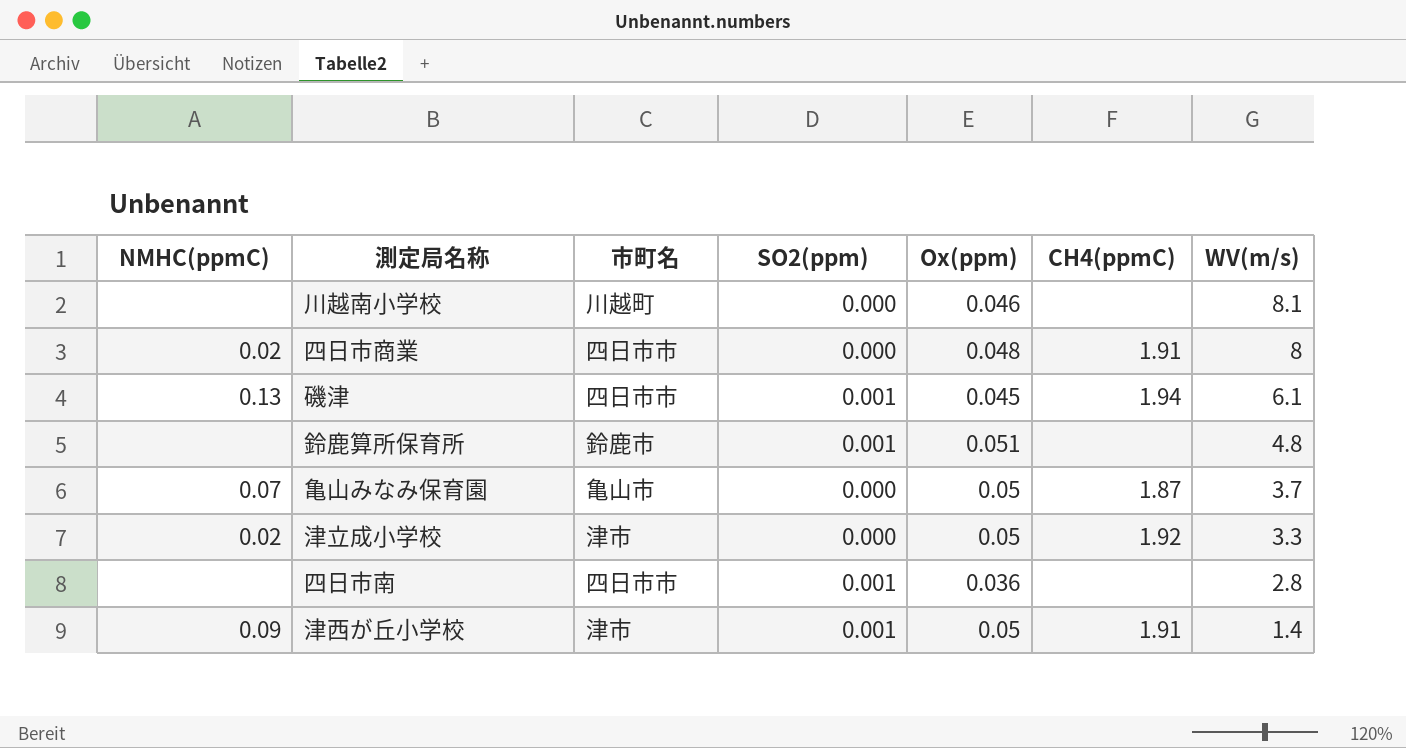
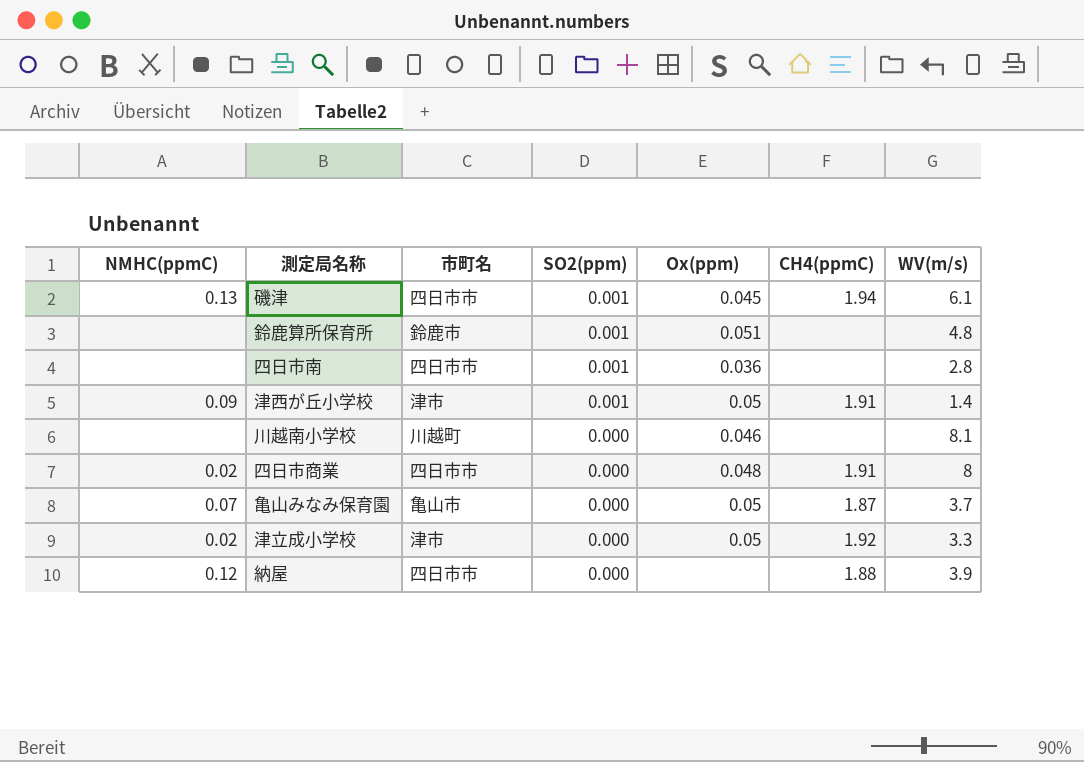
row order: WV(m/s) descending -> SO2(ppm) descending
row 納屋: none -> 0.12 | 四日市市 | 0.000 | none | 1.88 | 3.9

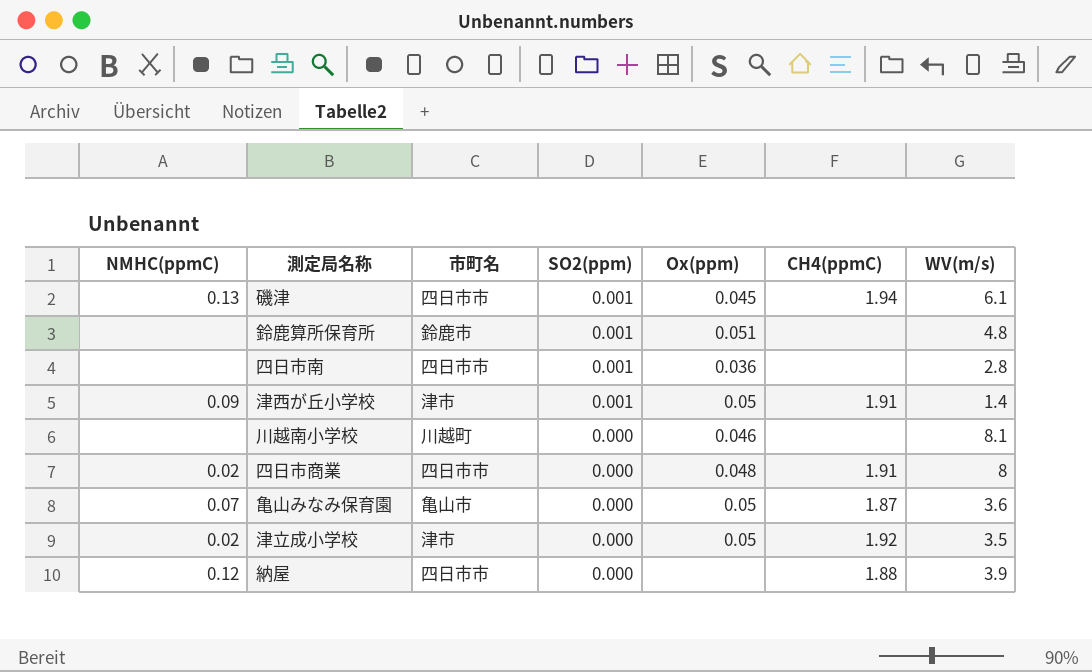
亀山みなみ保育園 | WV(m/s): 3.7 -> 3.6
津立成小学校 | WV(m/s): 3.3 -> 3.5

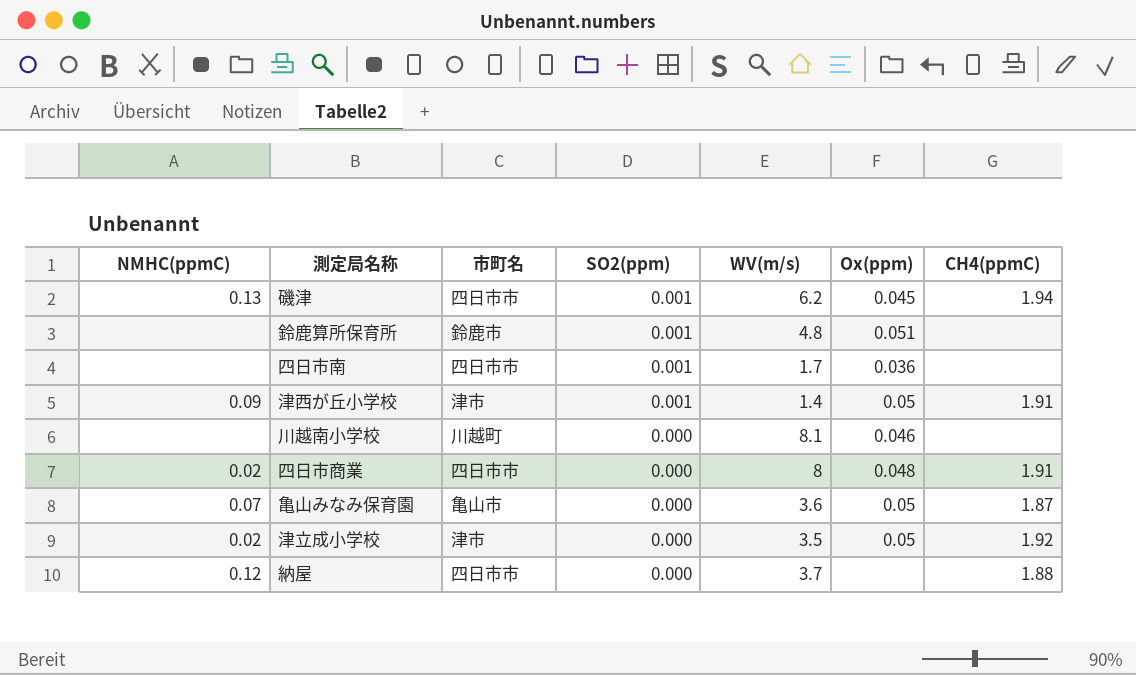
column WV(m/s) | position: 7 -> 5
磯津 | WV(m/s): 6.1 -> 6.2
四日市南 | WV(m/s): 2.8 -> 1.7
納屋 | WV(m/s): 3.9 -> 3.7

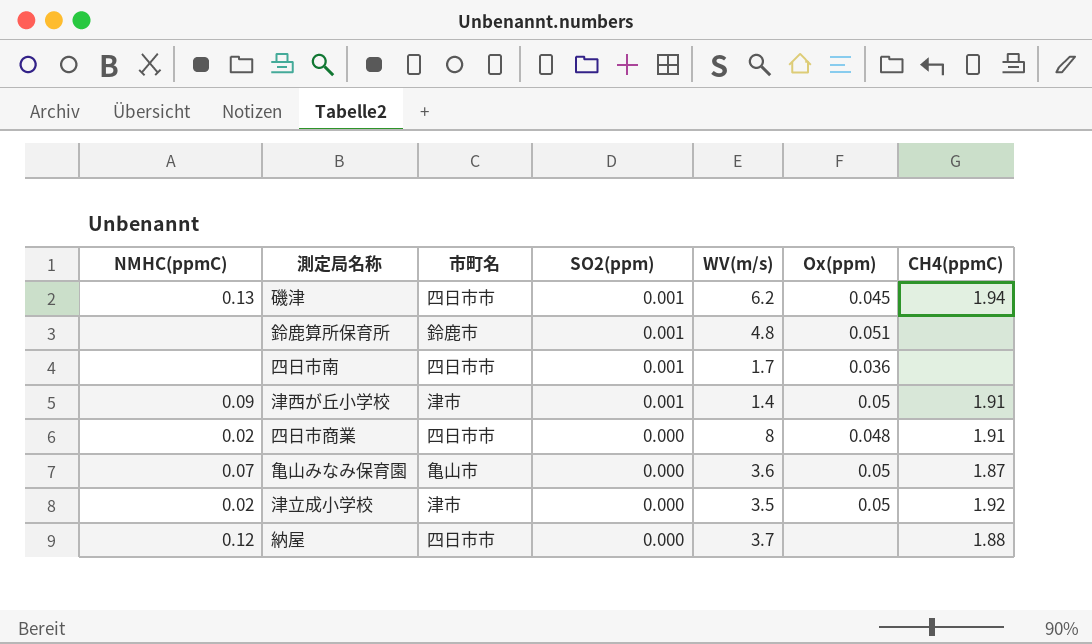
row 川越南小学校: none | 川越町 | 0.000 | 8.1 | 0.046 | none -> none

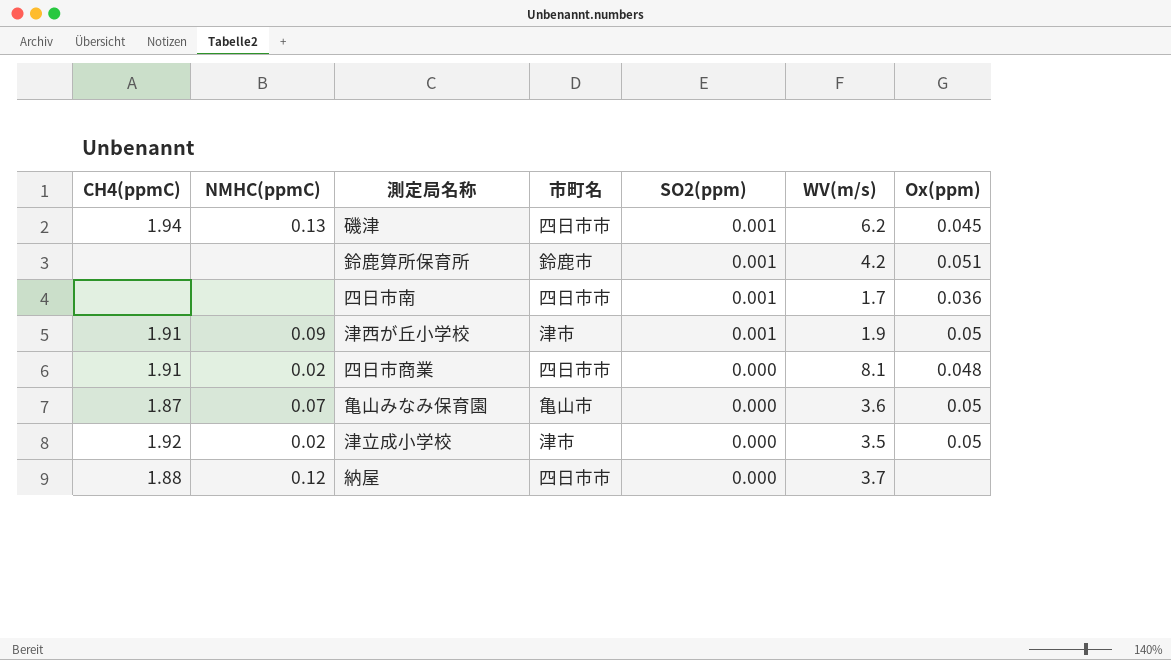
column CH4(ppmC) | position: 7 -> 1
鈴鹿算所保育所 | WV(m/s): 4.8 -> 4.2
津西が丘小学校 | WV(m/s): 1.4 -> 1.9
四日市商業 | WV(m/s): 8 -> 8.1

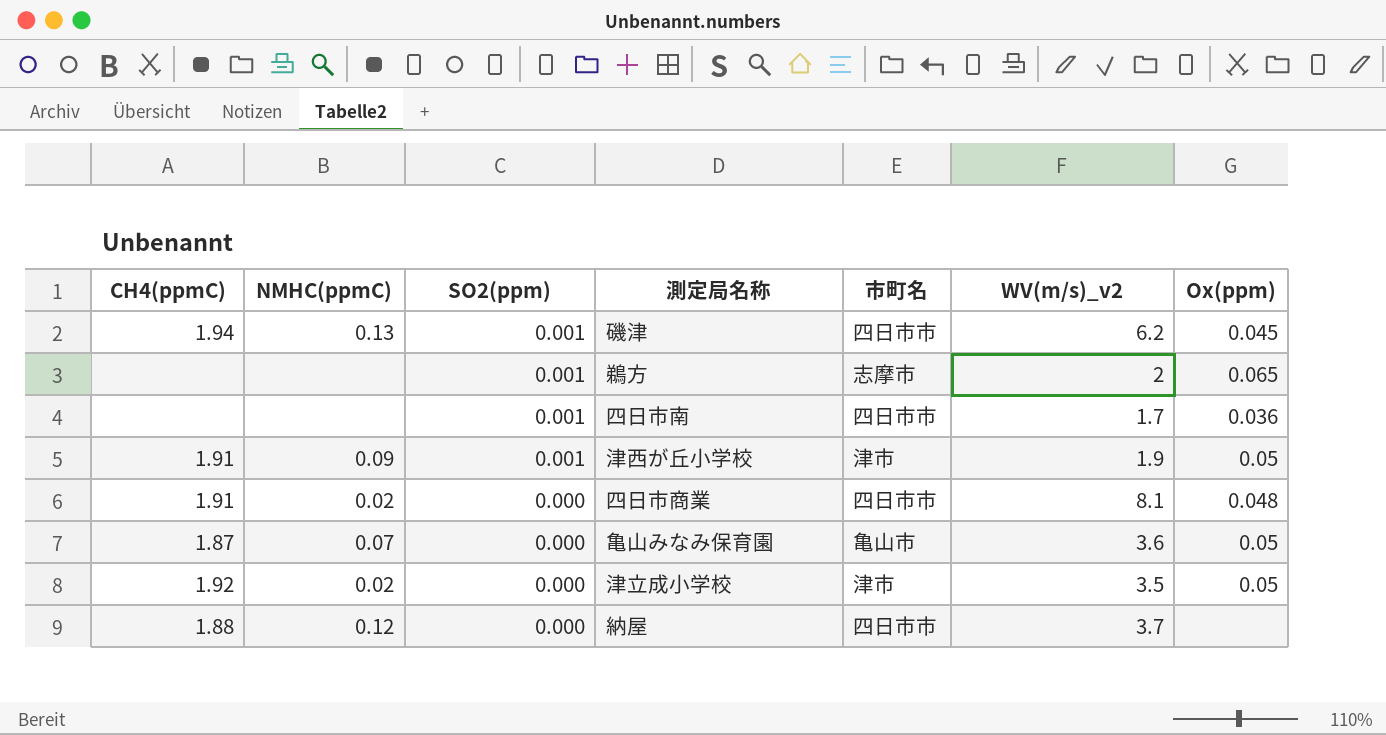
column SO2(ppm) | position: 5 -> 3
column name: WV(m/s) -> WV(m/s)_v2
row 鈴鹿算所保育所: none | none | 鈴鹿市 | 0.001 | 4.2 | 0.051 -> none
row 鵜方: none -> none | none | 0.001 | 志摩市 | 2 | 0.065

